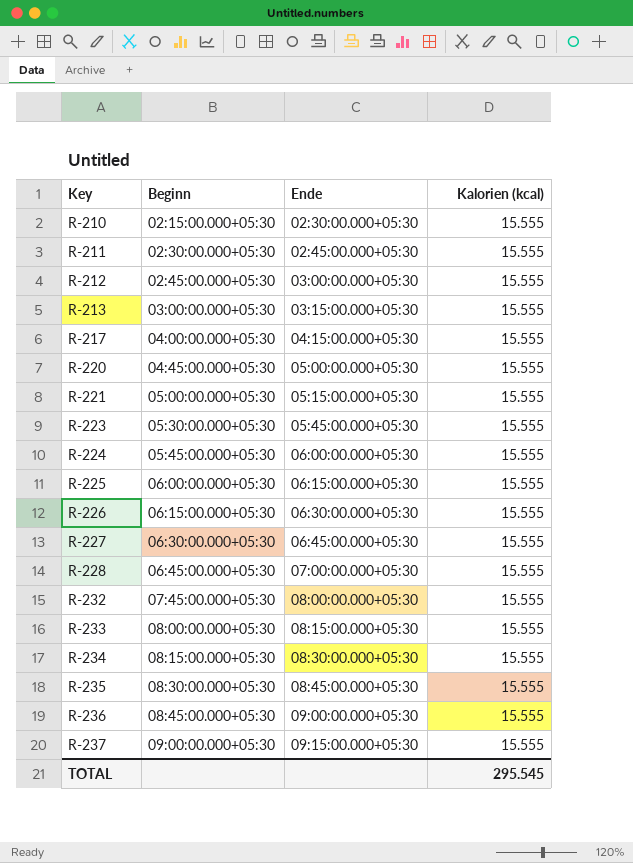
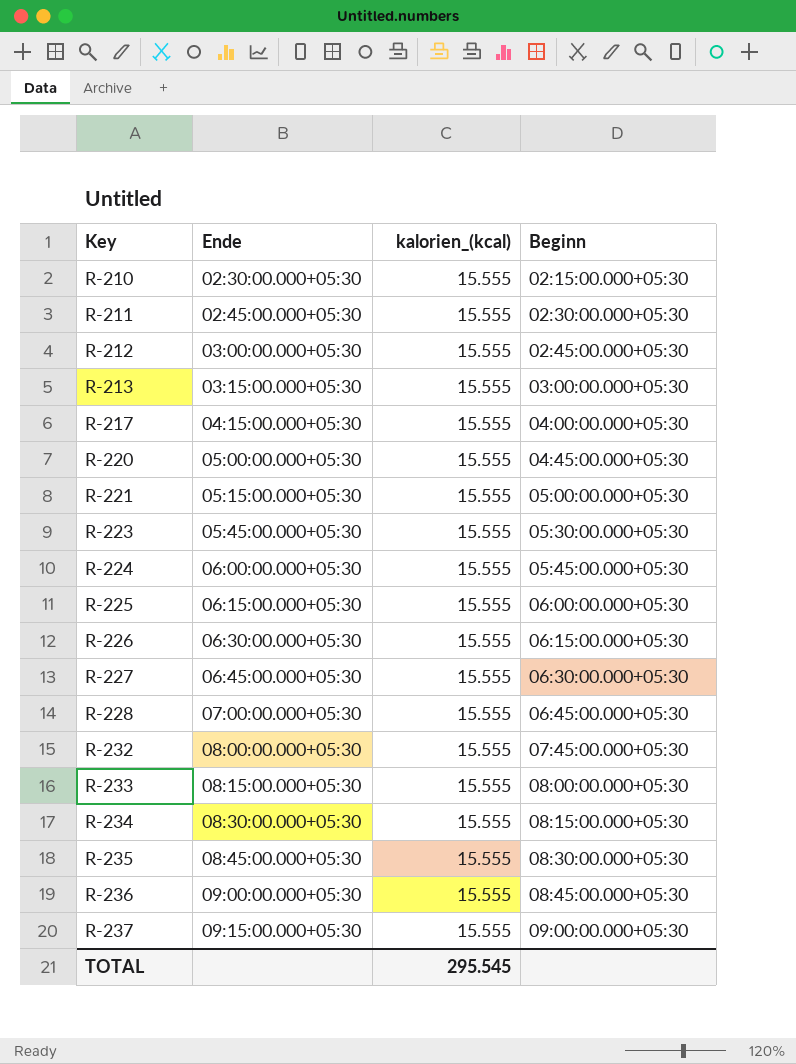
column name: Kalorien (kcal) -> kalorien_(kcal)
column Beginn | position: 2 -> 4

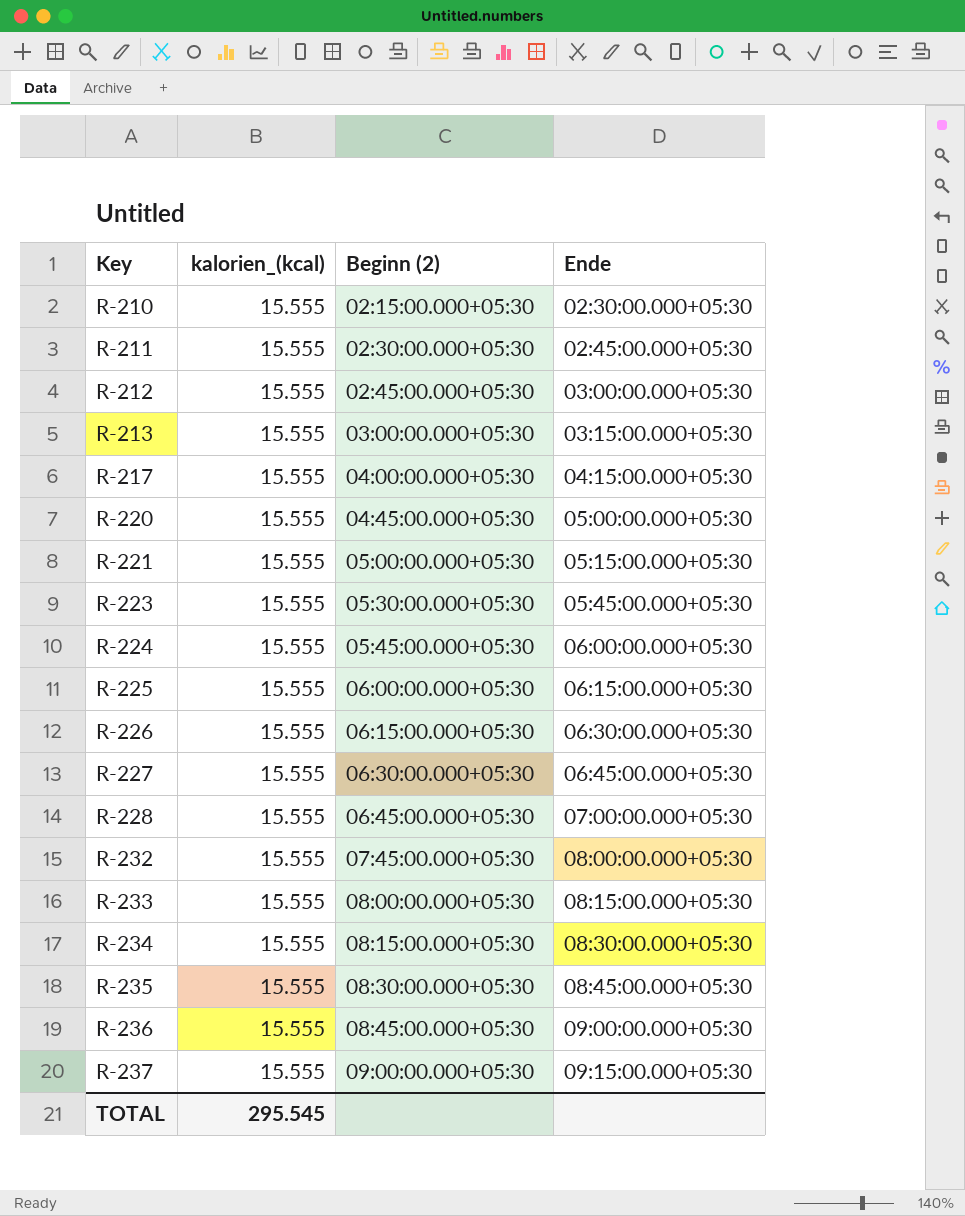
column name: Beginn -> Beginn (2)
column Ende | position: 2 -> 4

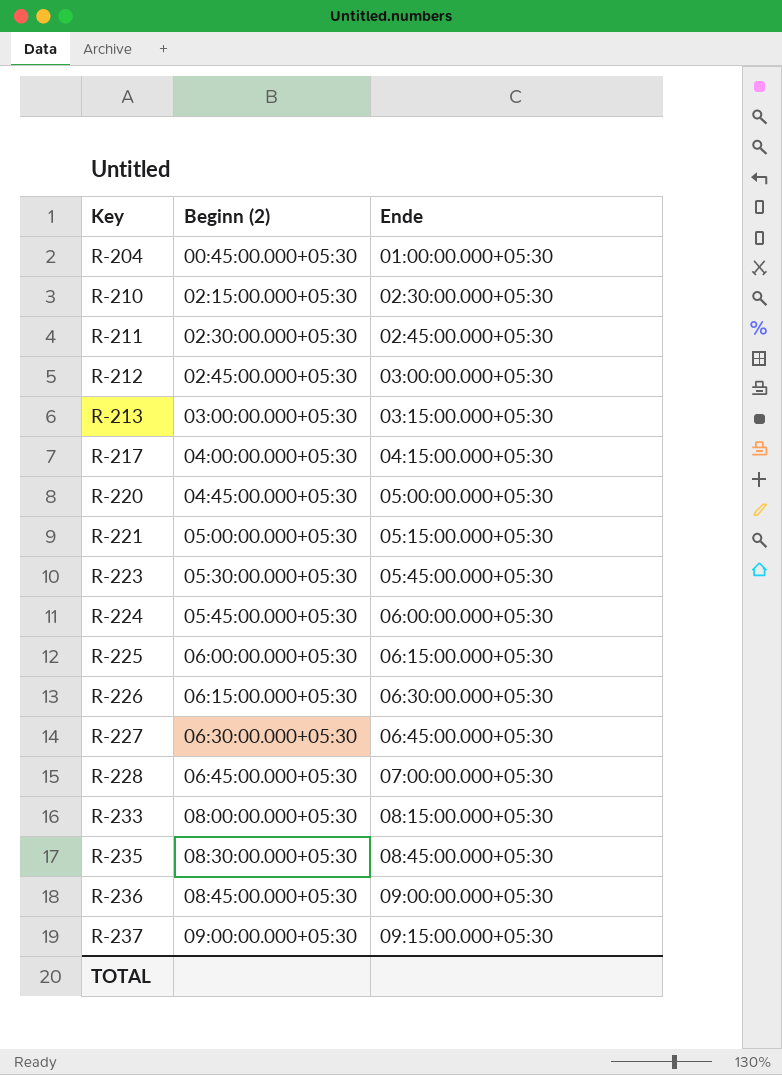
column kalorien_(kcal) | position: 2 -> none
row R-232: 15.555 | 07:45:00.000+05:30 | 08:00:00.000+05:30 -> none
row R-234: 15.555 | 08:15:00.000+05:30 | 08:30:00.000+05:30 -> none
row R-204: none -> 00:45:00.000+05:30 | 01:00:00.000+05:30

